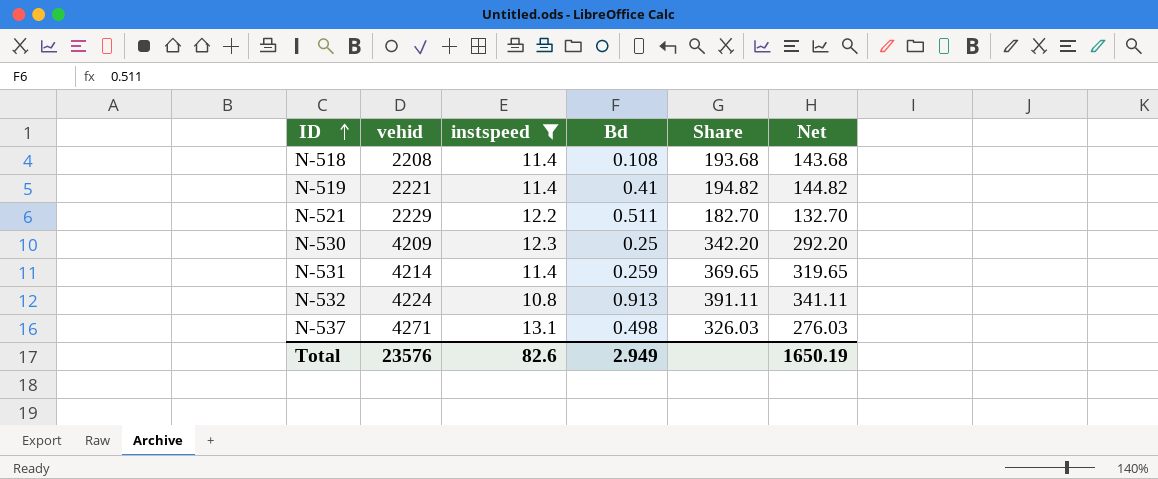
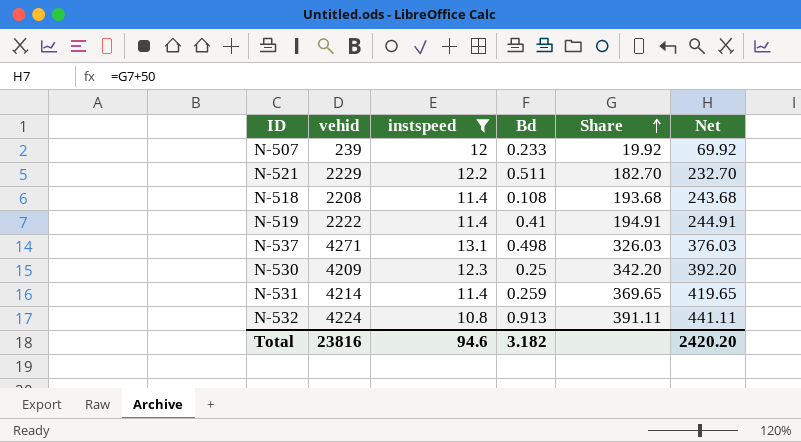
row order: ID ascending -> Share ascending
column Net | formula: [Share] - 50 -> [Share] + 50
row N-507: none -> 239 | 12 | 0.233 | 19.92 | 69.92
N-519 | vehid: 2221 -> 2222
N-519 | Share: 194.82 -> 194.91
Total | vehid: 23576 -> 23816
Total | instspeed: 82.6 -> 94.6
Total | Bd: 2.949 -> 3.182
Total | Net: 1650.19 -> 2420.20

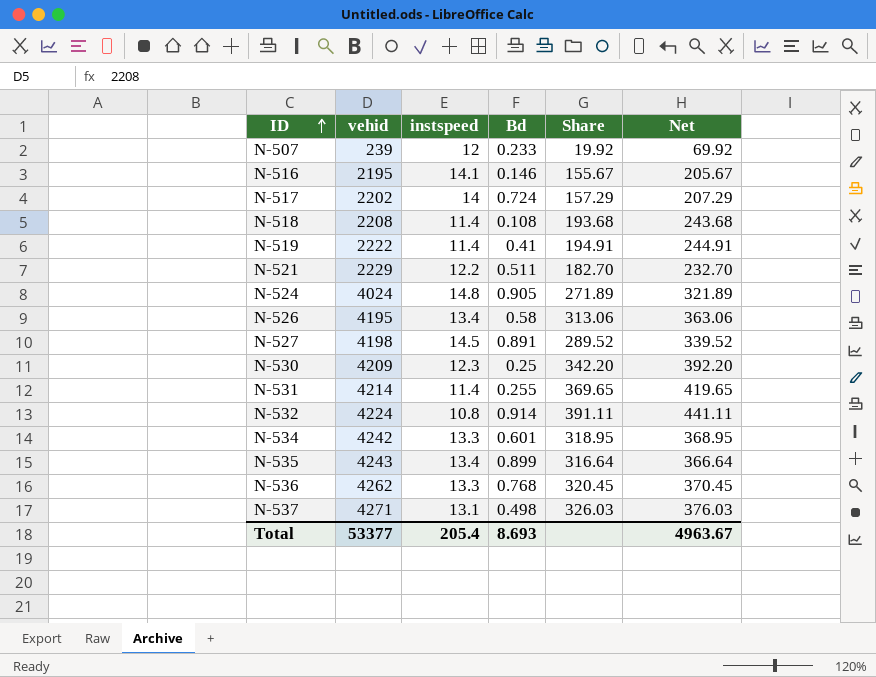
filter: instspeed <= 13.1 -> none
row order: Share ascending -> ID ascending
N-531 | Bd: 0.259 -> 0.255
N-532 | Bd: 0.913 -> 0.914
Total | vehid: 23816 -> 53377
Total | instspeed: 94.6 -> 205.4
Total | Bd: 3.182 -> 8.693
Total | Net: 2420.20 -> 4963.67

